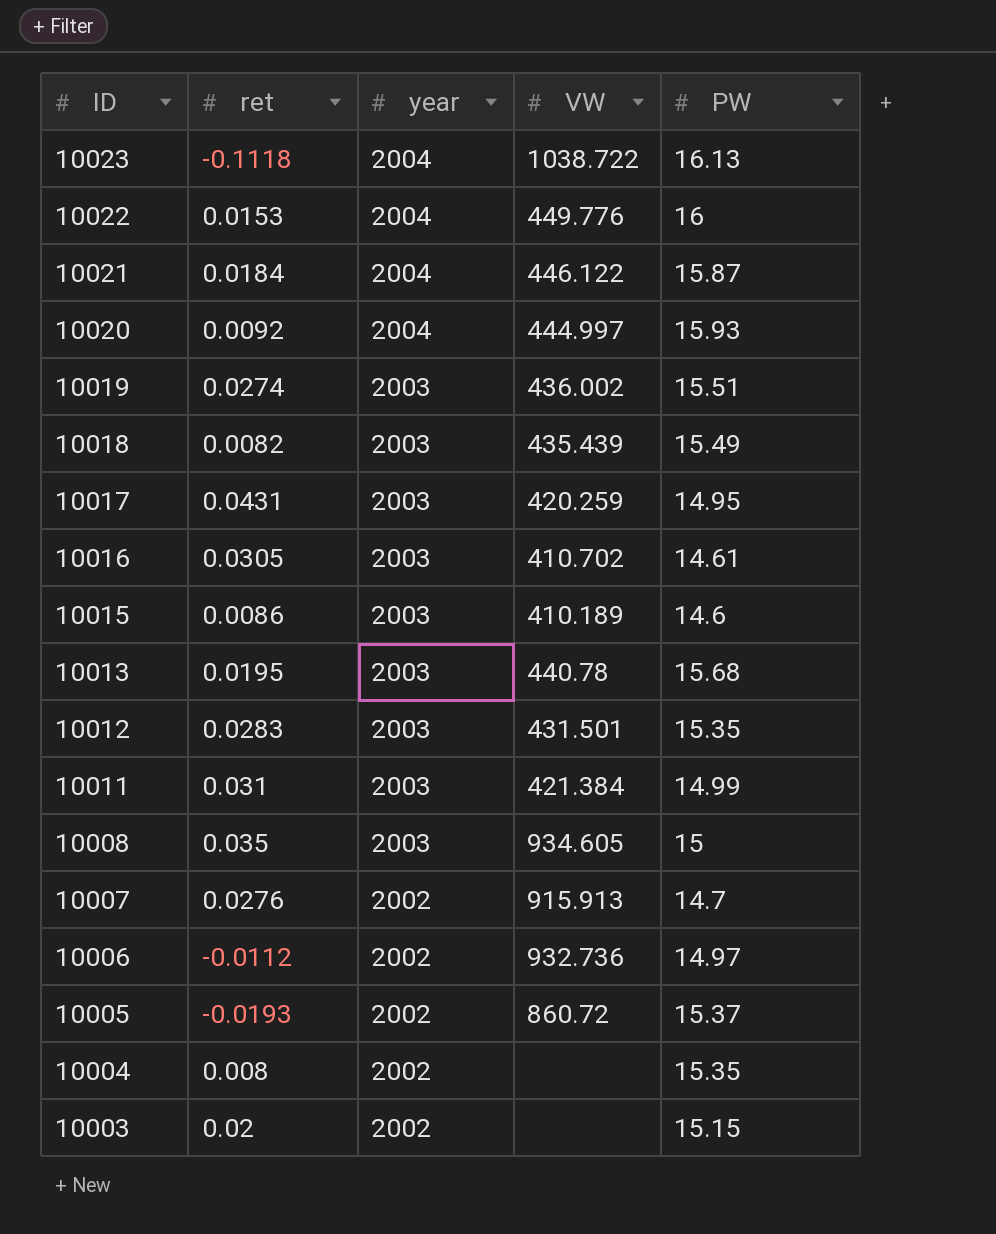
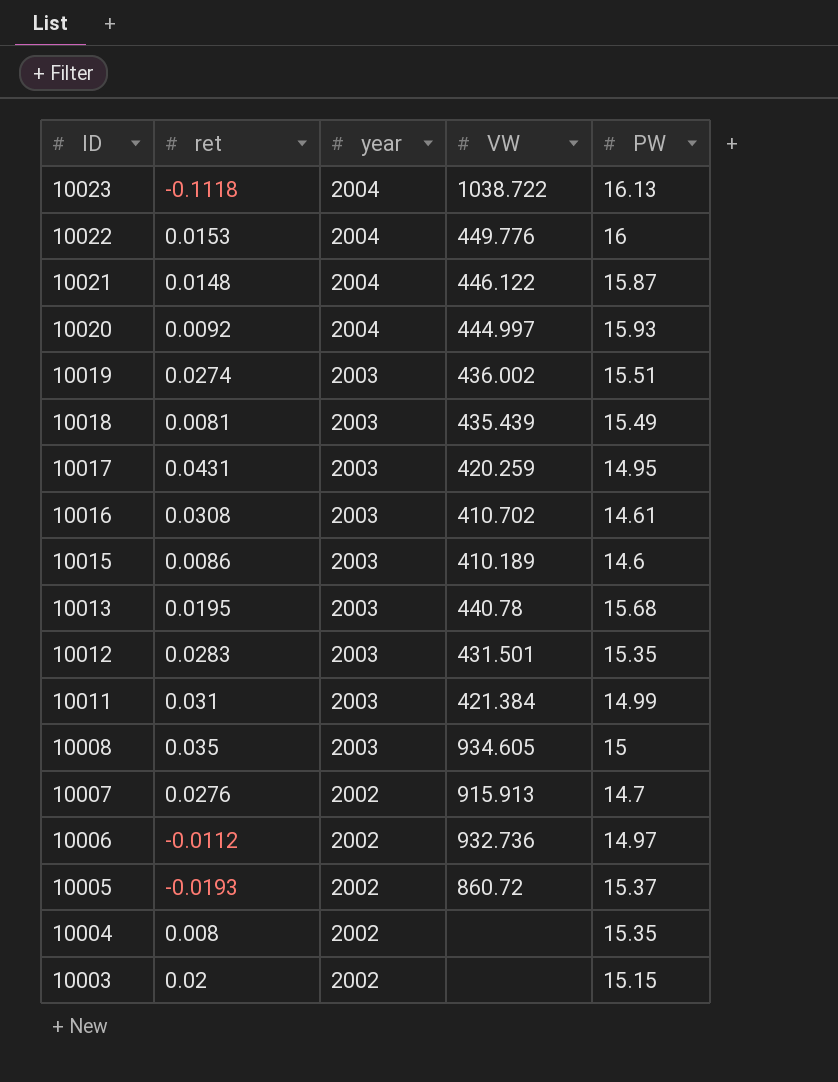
10021 | ret: 0.0184 -> 0.0148
10018 | ret: 0.0082 -> 0.0081
10016 | ret: 0.0305 -> 0.0308

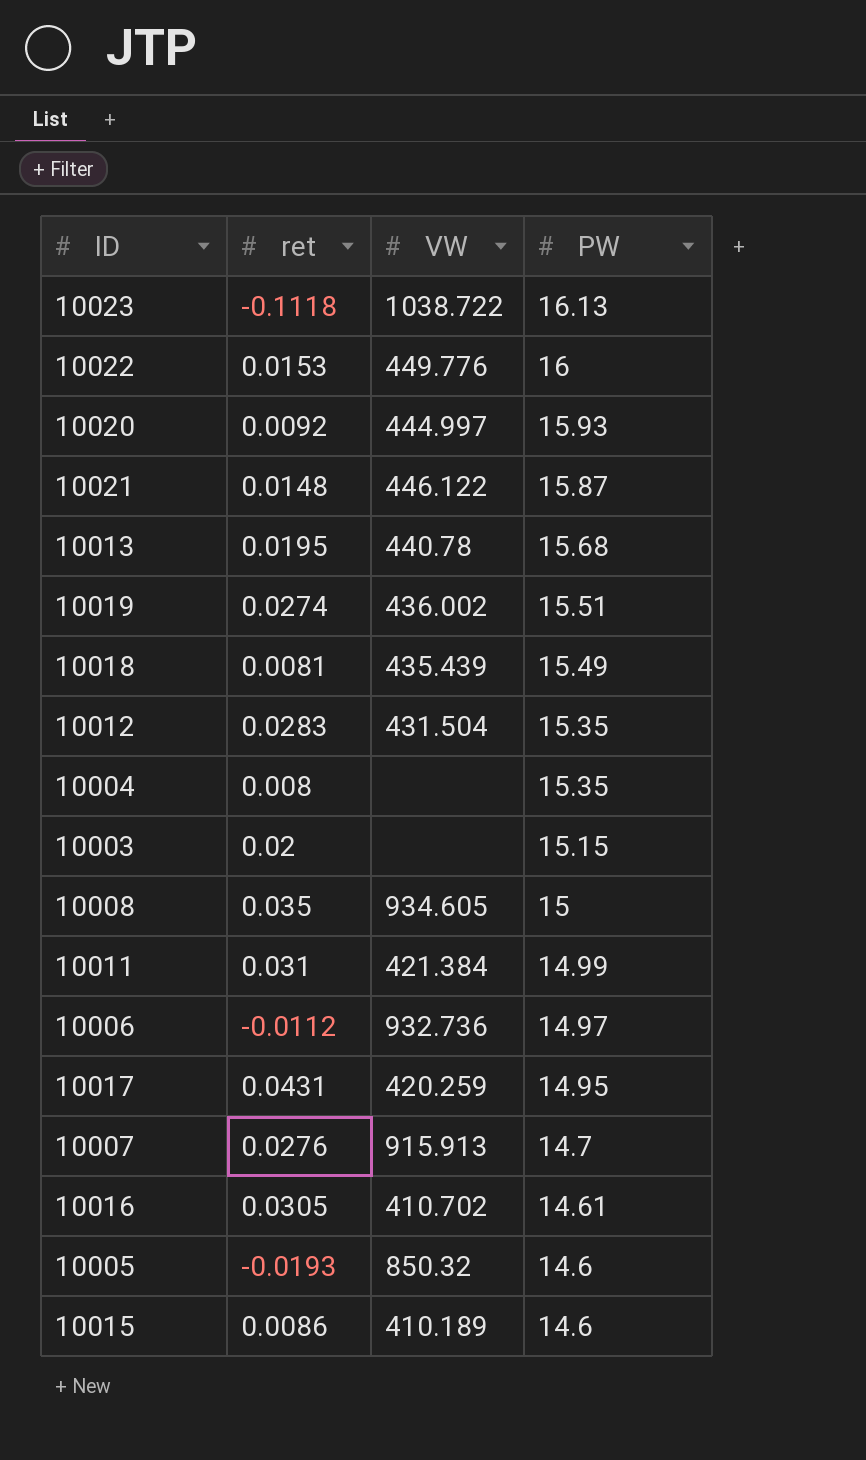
row order: ID descending -> PW descending
column year | position: 3 -> none
10012 | VW: 431.501 -> 431.504
10016 | ret: 0.0308 -> 0.0305
10005 | VW: 860.72 -> 850.32
10005 | PW: 15.37 -> 14.6

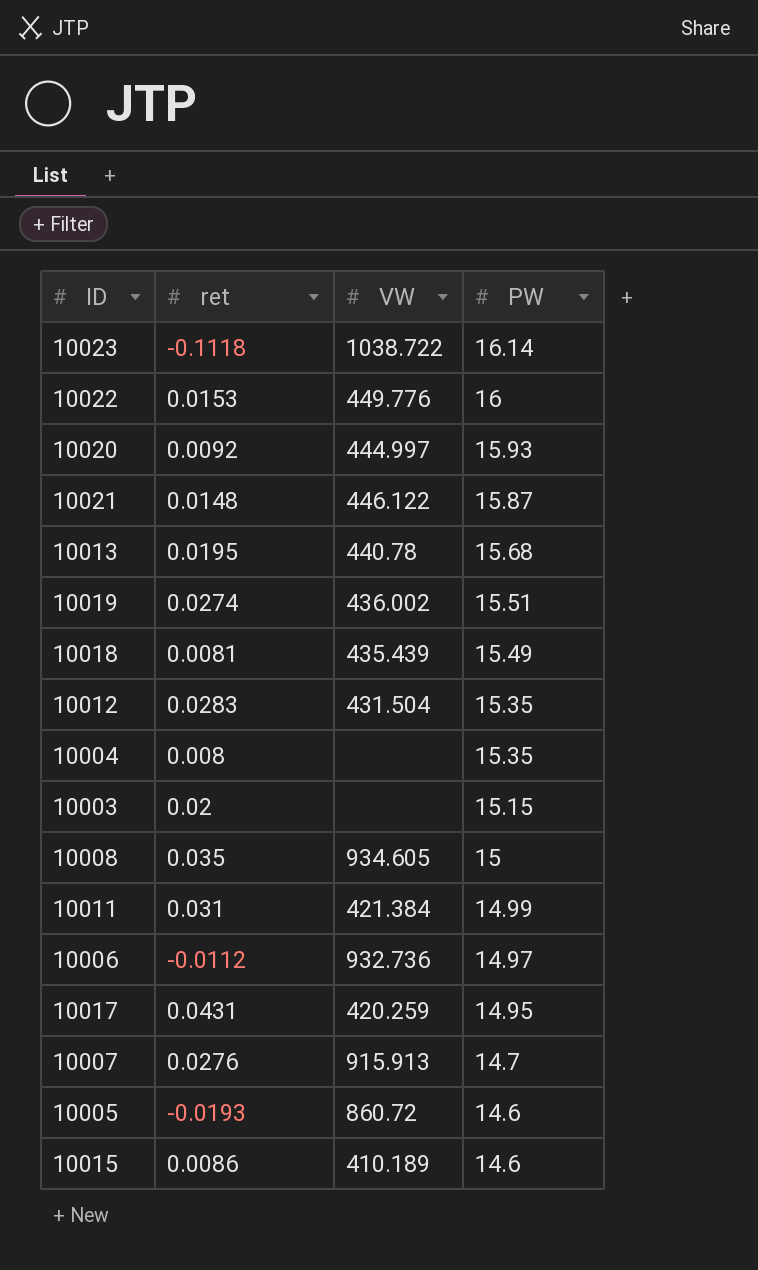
row 10016: 0.0305 | 410.702 | 14.61 -> none
10023 | PW: 16.13 -> 16.14
10005 | VW: 850.32 -> 860.72

